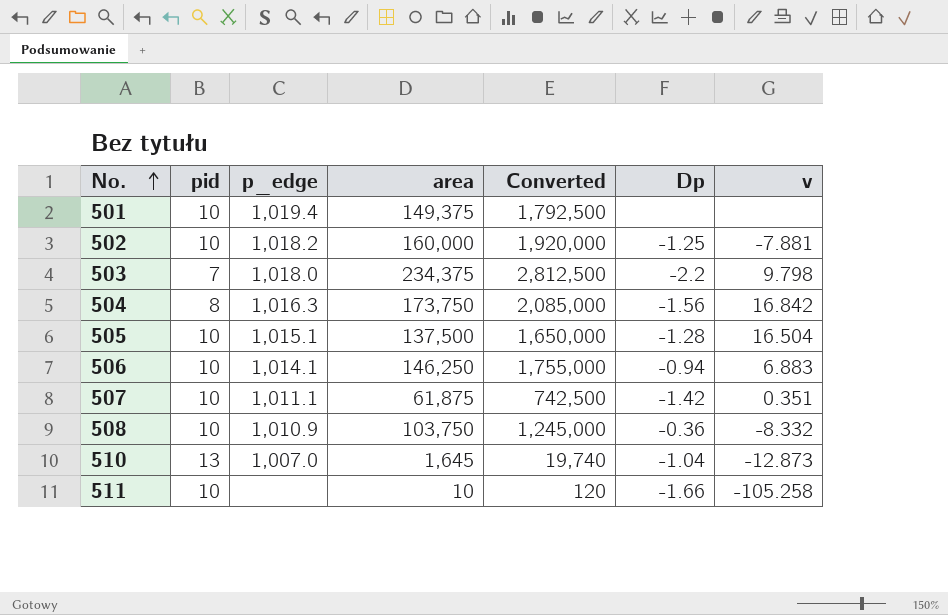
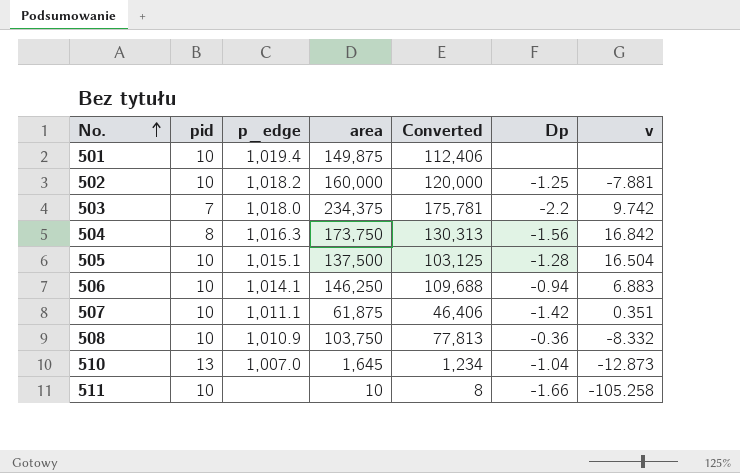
column Converted | formula: [area] * 12 -> [area] * 0.75
501 | area: 149,375 -> 149,875
503 | v: 9.798 -> 9.742

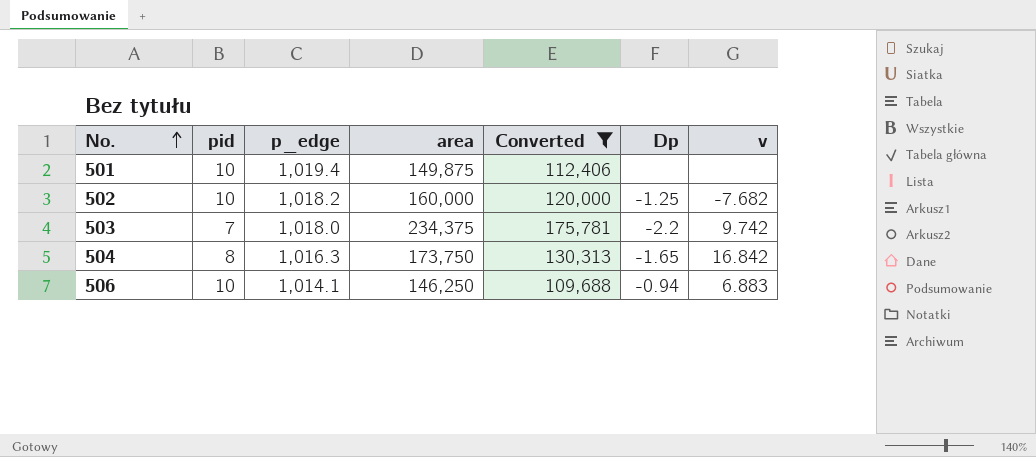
filter: none -> Converted >= 109,688
502 | v: -7.881 -> -7.682
504 | Dp: -1.56 -> -1.65

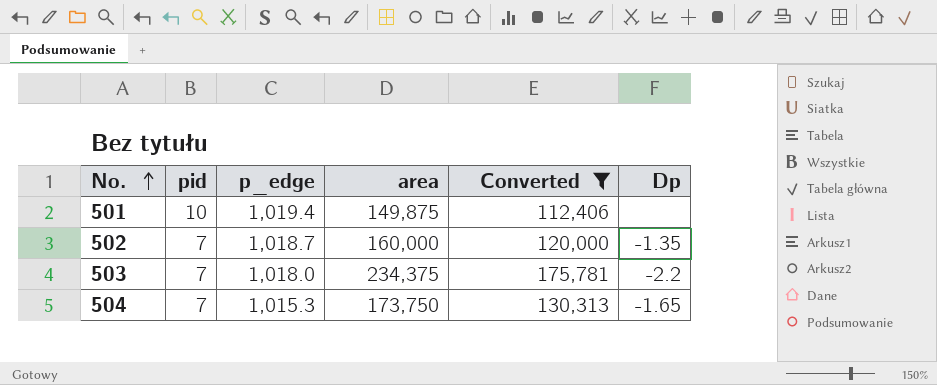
column v | position: 7 -> none
row 506: 10 | 1,014.1 | 146,250 | 109,688 | -0.94 | 6.883 -> none
502 | pid: 10 -> 7
502 | p_edge: 1,018.2 -> 1,018.7
502 | Dp: -1.25 -> -1.35
504 | pid: 8 -> 7
504 | p_edge: 1,016.3 -> 1,015.3

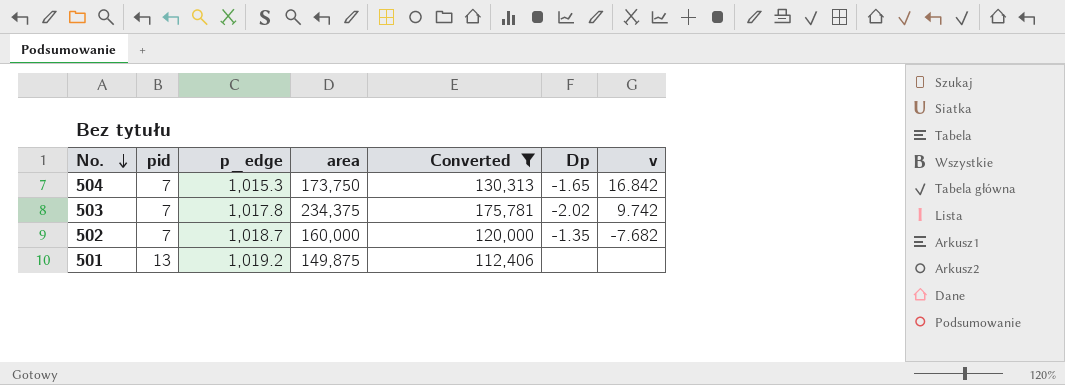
row order: No. ascending -> No. descending
column v | position: none -> 7
503 | p_edge: 1,018.0 -> 1,017.8
503 | Dp: -2.2 -> -2.02
501 | pid: 10 -> 13
501 | p_edge: 1,019.4 -> 1,019.2

